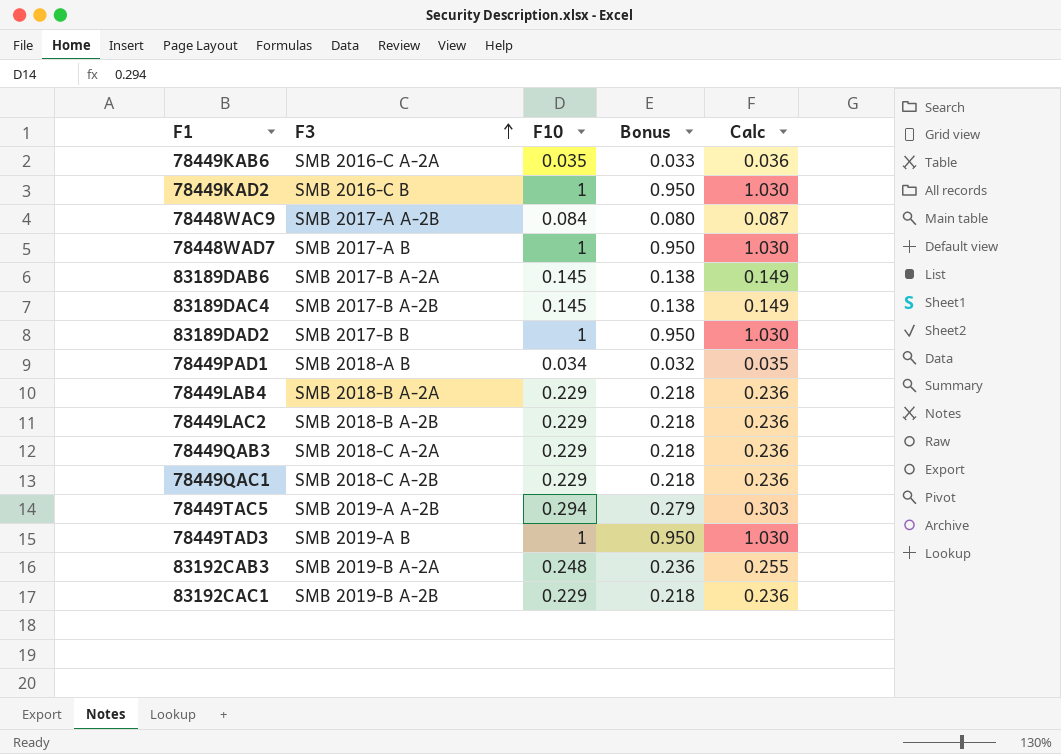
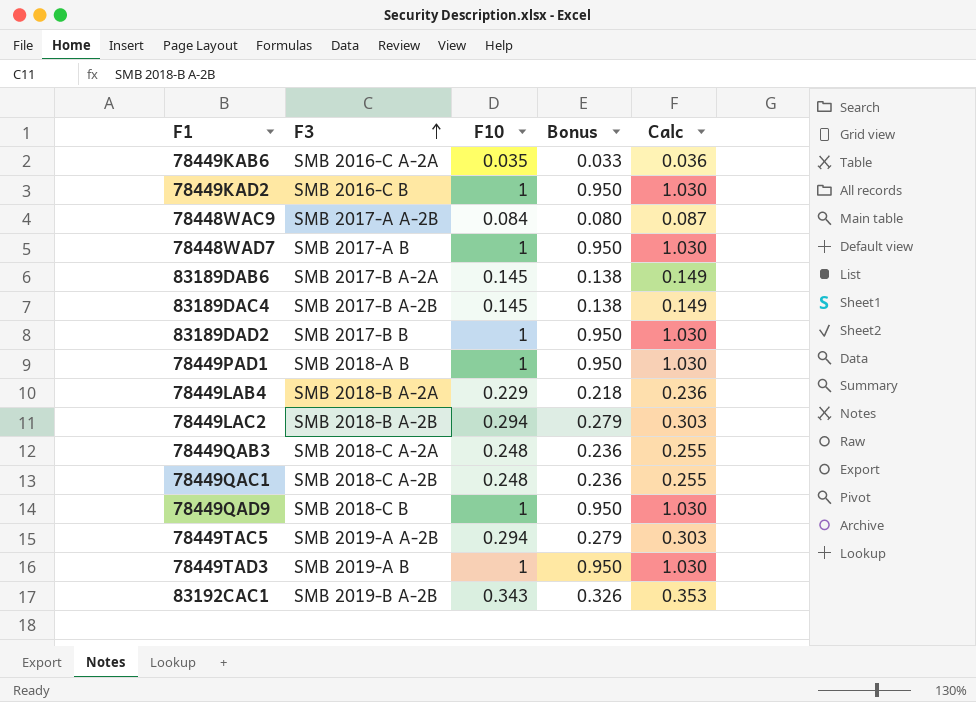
row 83192CAB3: SMB 2019-B A-2A | 0.248 | 0.236 | 0.255 -> none
78449PAD1 | F10: 0.034 -> 1
78449PAD1 | Bonus: 0.032 -> 0.950
78449PAD1 | Calc: 0.035 -> 1.030
78449LAC2 | F10: 0.229 -> 0.294
78449LAC2 | Bonus: 0.218 -> 0.279
78449LAC2 | Calc: 0.236 -> 0.303
78449QAB3 | F10: 0.229 -> 0.248
78449QAB3 | Bonus: 0.218 -> 0.236
78449QAB3 | Calc: 0.236 -> 0.255
78449QAC1 | F10: 0.229 -> 0.248
78449QAC1 | Bonus: 0.218 -> 0.236
78449QAC1 | Calc: 0.236 -> 0.255
row 78449QAD9: none -> SMB 2018-C B | 1 | 0.950 | 1.030
83192CAC1 | F10: 0.229 -> 0.343
83192CAC1 | Bonus: 0.218 -> 0.326
83192CAC1 | Calc: 0.236 -> 0.353

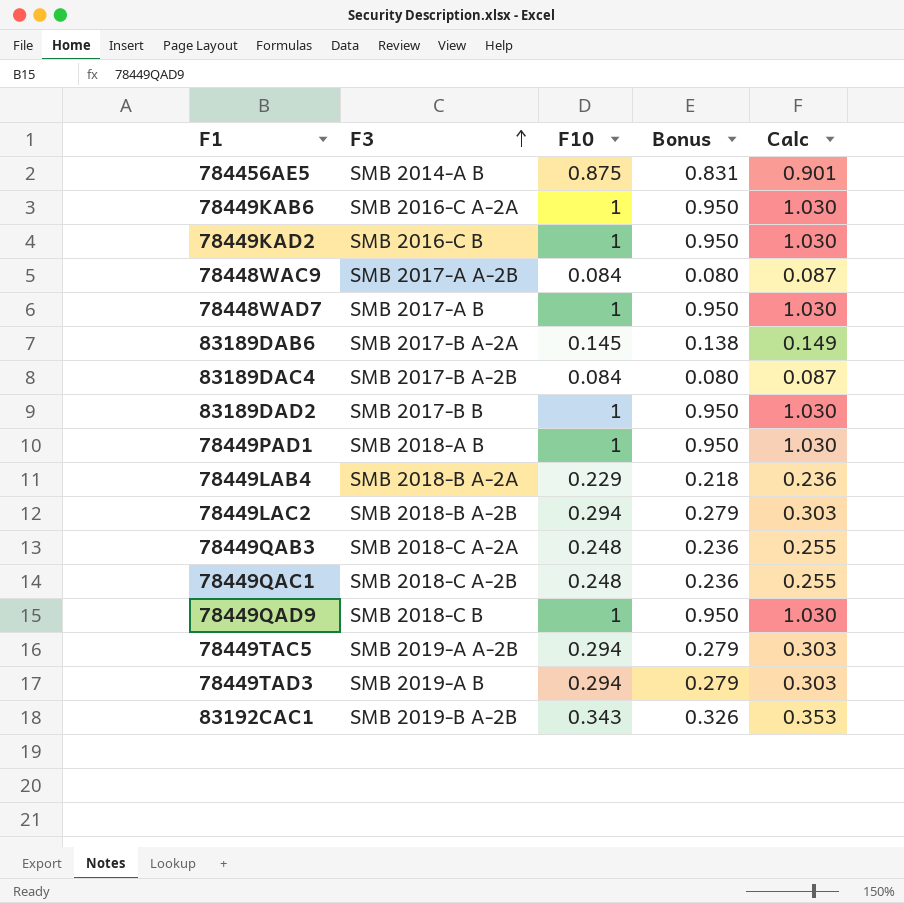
row 784456AE5: none -> SMB 2014-A B | 0.875 | 0.831 | 0.901
78449KAB6 | F10: 0.035 -> 1
78449KAB6 | Bonus: 0.033 -> 0.950
78449KAB6 | Calc: 0.036 -> 1.030
83189DAC4 | F10: 0.145 -> 0.084
83189DAC4 | Bonus: 0.138 -> 0.080
83189DAC4 | Calc: 0.149 -> 0.087
78449TAD3 | F10: 1 -> 0.294
78449TAD3 | Bonus: 0.950 -> 0.279
78449TAD3 | Calc: 1.030 -> 0.303

